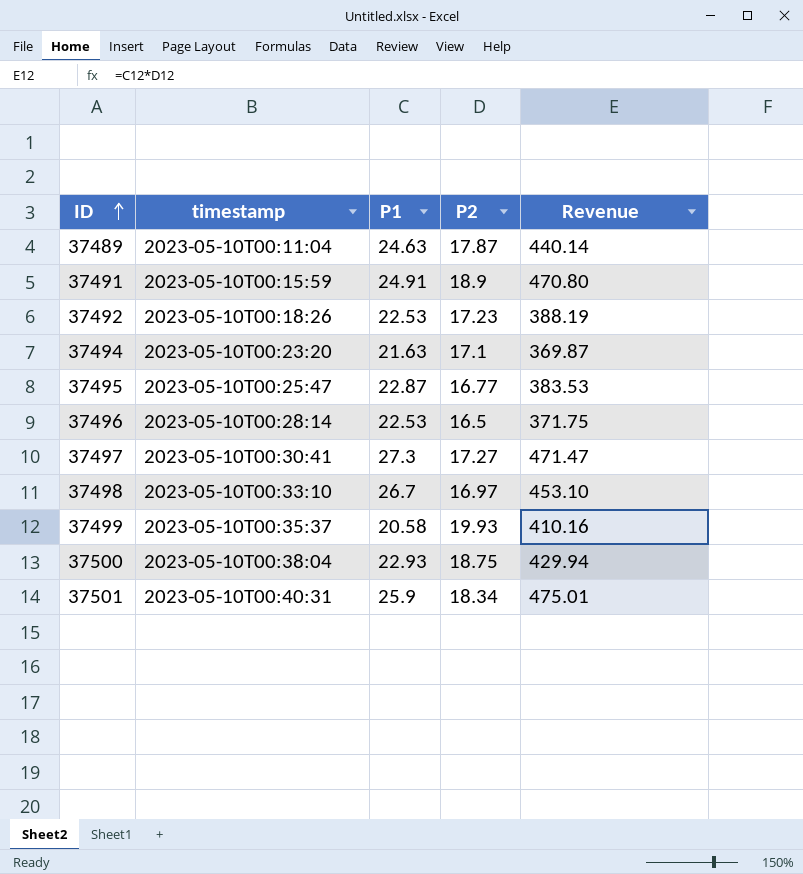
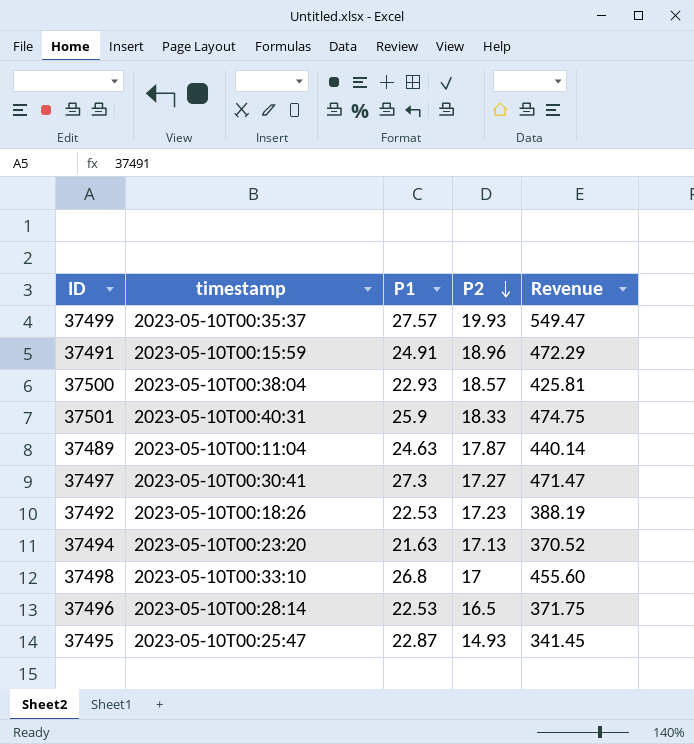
row order: ID ascending -> P2 descending
37499 | P1: 20.58 -> 27.57
37499 | Revenue: 410.16 -> 549.47
37491 | P2: 18.9 -> 18.96
37491 | Revenue: 470.80 -> 472.29
37500 | P2: 18.75 -> 18.57
37500 | Revenue: 429.94 -> 425.81
37501 | P2: 18.34 -> 18.33
37501 | Revenue: 475.01 -> 474.75
37494 | P2: 17.1 -> 17.13
37494 | Revenue: 369.87 -> 370.52
37498 | P1: 26.7 -> 26.8
37498 | P2: 16.97 -> 17
37498 | Revenue: 453.10 -> 455.60
37495 | P2: 16.77 -> 14.93
37495 | Revenue: 383.53 -> 341.45

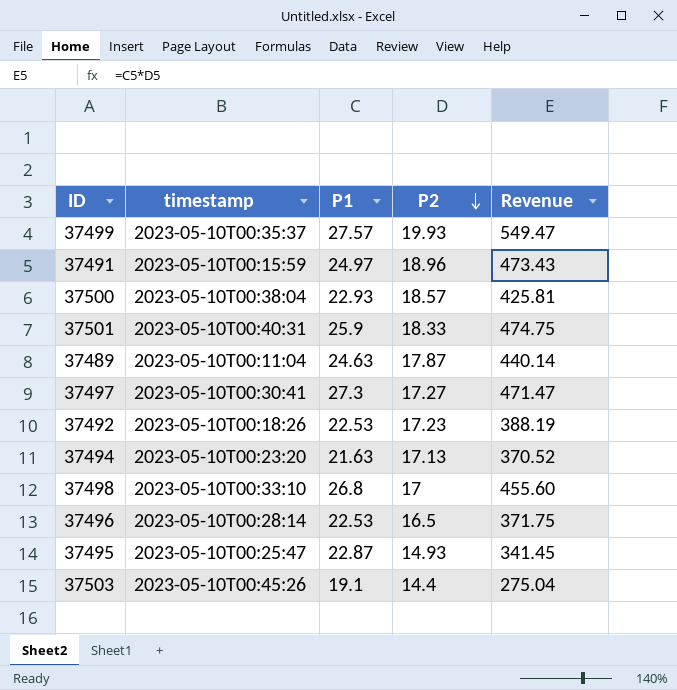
37491 | P1: 24.91 -> 24.97
37491 | Revenue: 472.29 -> 473.43
row 37503: none -> 2023-05-10T00:45:26 | 19.1 | 14.4 | 275.04

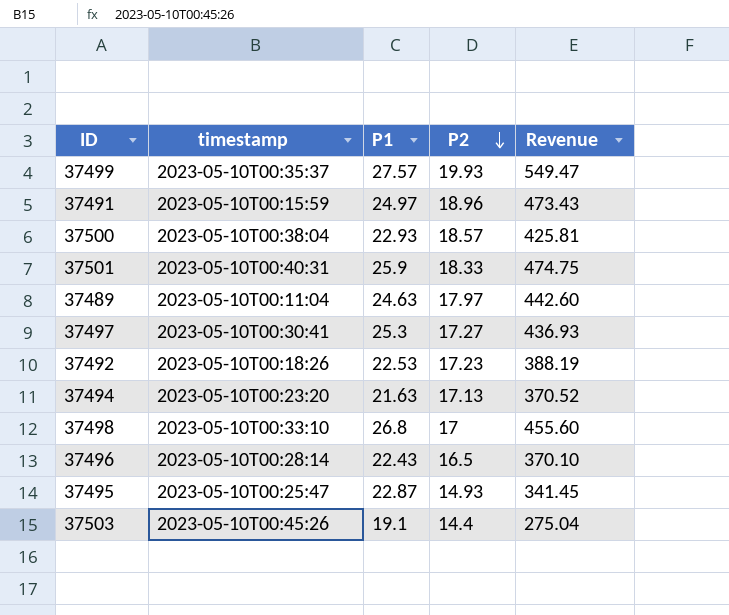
37489 | P2: 17.87 -> 17.97
37489 | Revenue: 440.14 -> 442.60
37497 | P1: 27.3 -> 25.3
37497 | Revenue: 471.47 -> 436.93
37496 | P1: 22.53 -> 22.43
37496 | Revenue: 371.75 -> 370.10

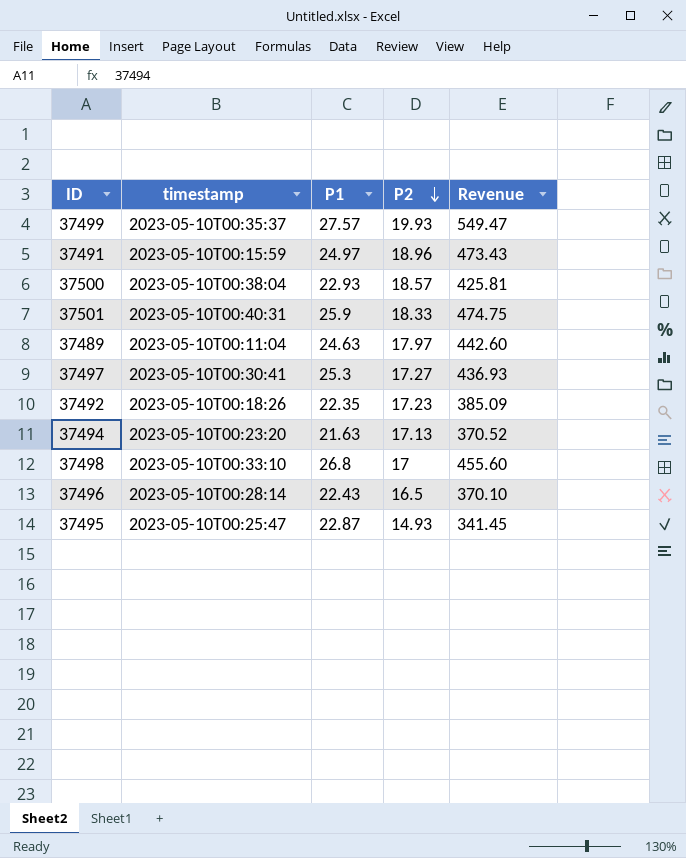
row 37503: 2023-05-10T00:45:26 | 19.1 | 14.4 | 275.04 -> none
37492 | P1: 22.53 -> 22.35
37492 | Revenue: 388.19 -> 385.09

